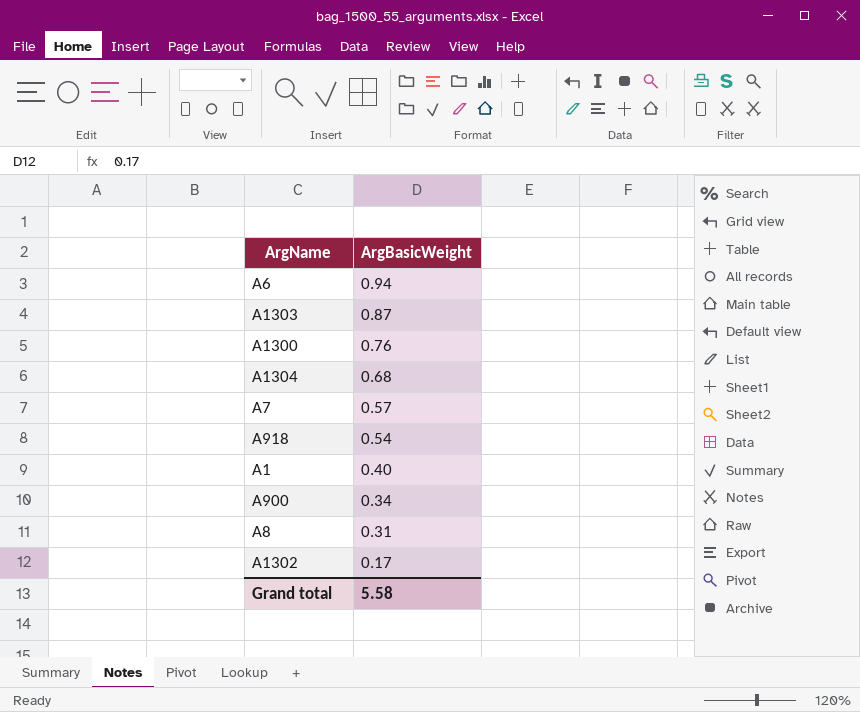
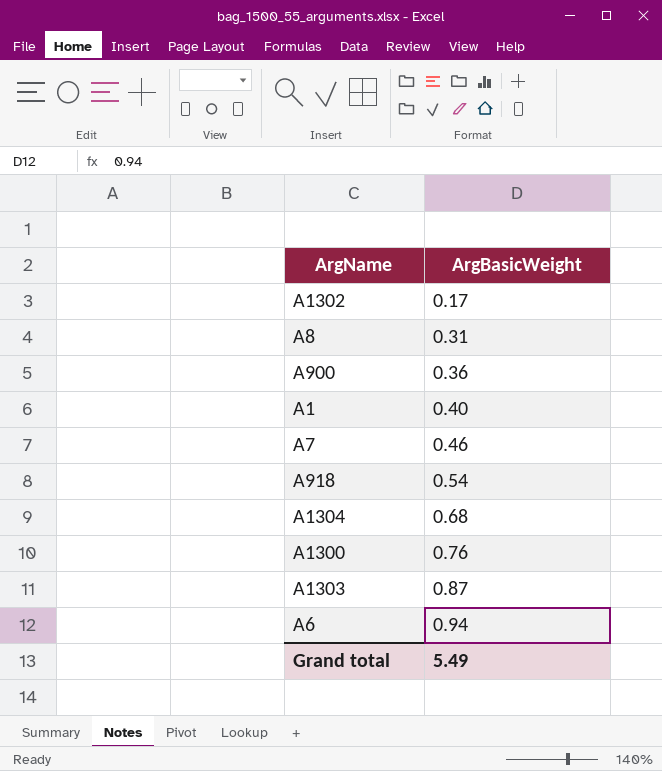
row order: ArgBasicWeight descending -> ArgBasicWeight ascending
A900 | ArgBasicWeight: 0.34 -> 0.36
A7 | ArgBasicWeight: 0.57 -> 0.46
Grand total | ArgBasicWeight: 5.58 -> 5.49

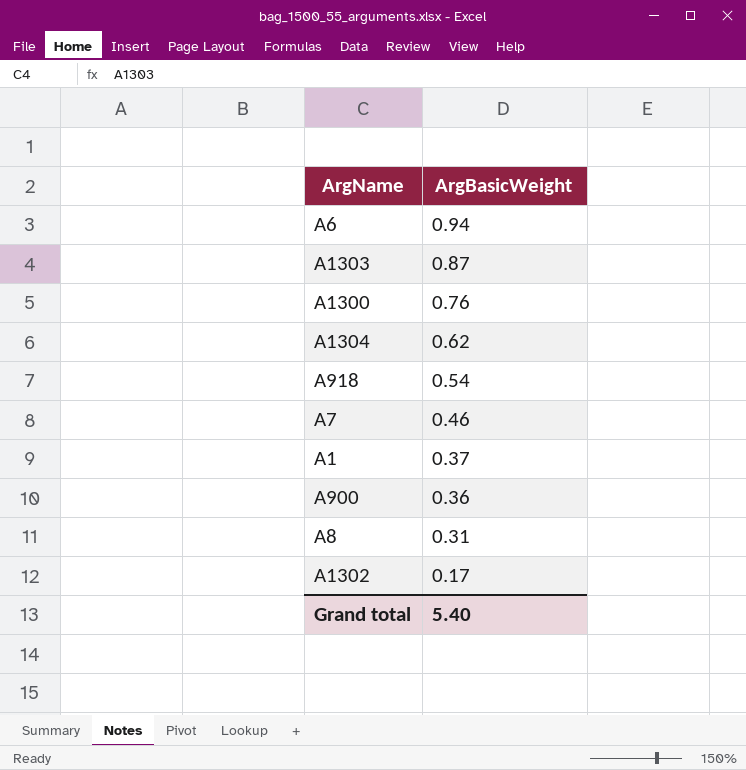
row order: ArgBasicWeight ascending -> ArgBasicWeight descending
A1304 | ArgBasicWeight: 0.68 -> 0.62
A1 | ArgBasicWeight: 0.40 -> 0.37
Grand total | ArgBasicWeight: 5.49 -> 5.40

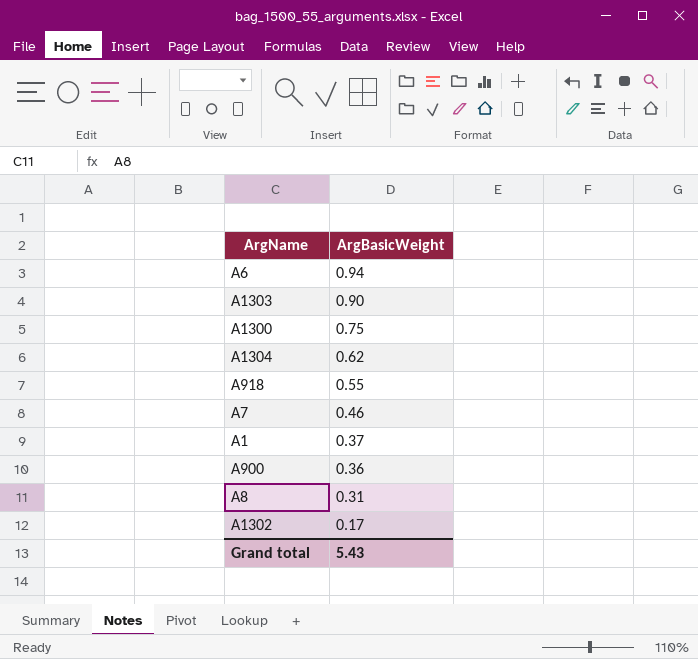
A1303 | ArgBasicWeight: 0.87 -> 0.90
A1300 | ArgBasicWeight: 0.76 -> 0.75
A918 | ArgBasicWeight: 0.54 -> 0.55
Grand total | ArgBasicWeight: 5.40 -> 5.43

